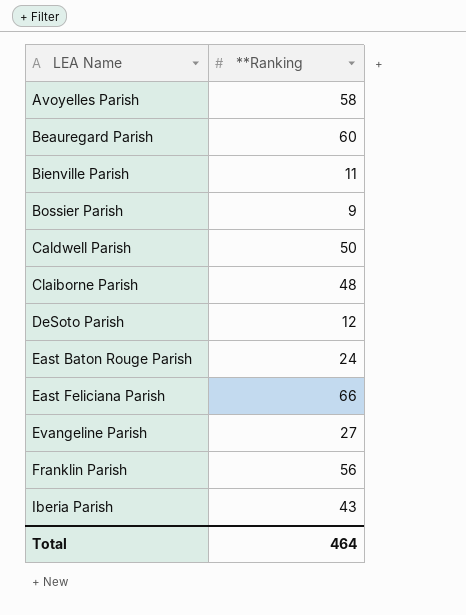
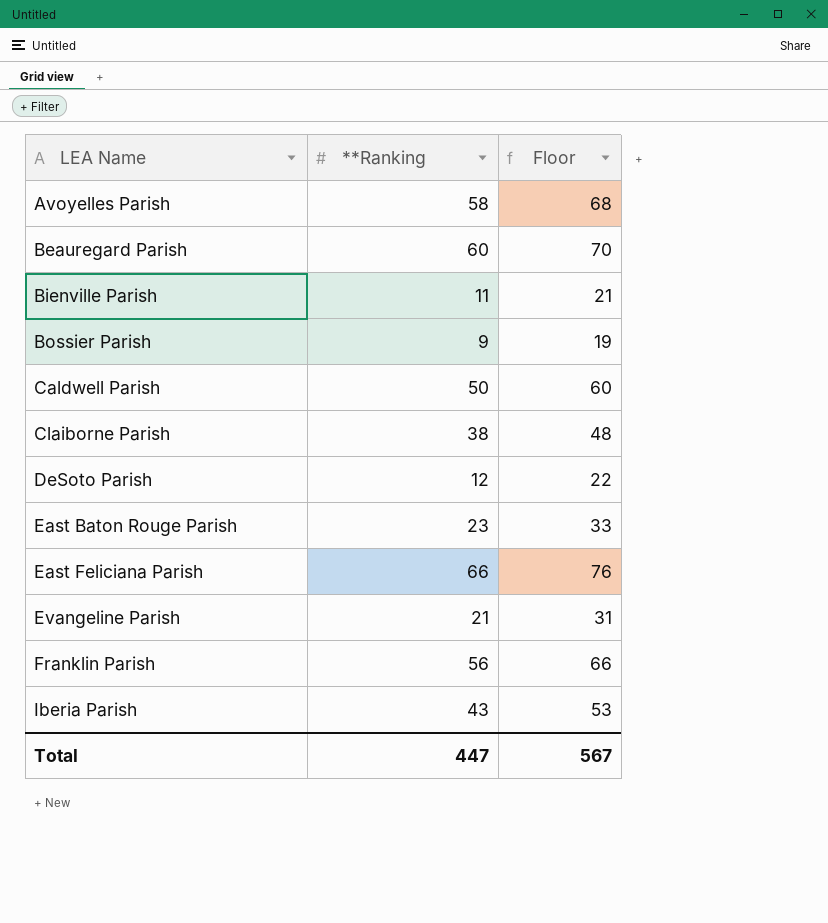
column Floor | formula: none -> [**Ranking] + 10
Claiborne Parish | **Ranking: 48 -> 38
East Baton Rouge Parish | **Ranking: 24 -> 23
Evangeline Parish | **Ranking: 27 -> 21
Total | **Ranking: 464 -> 447

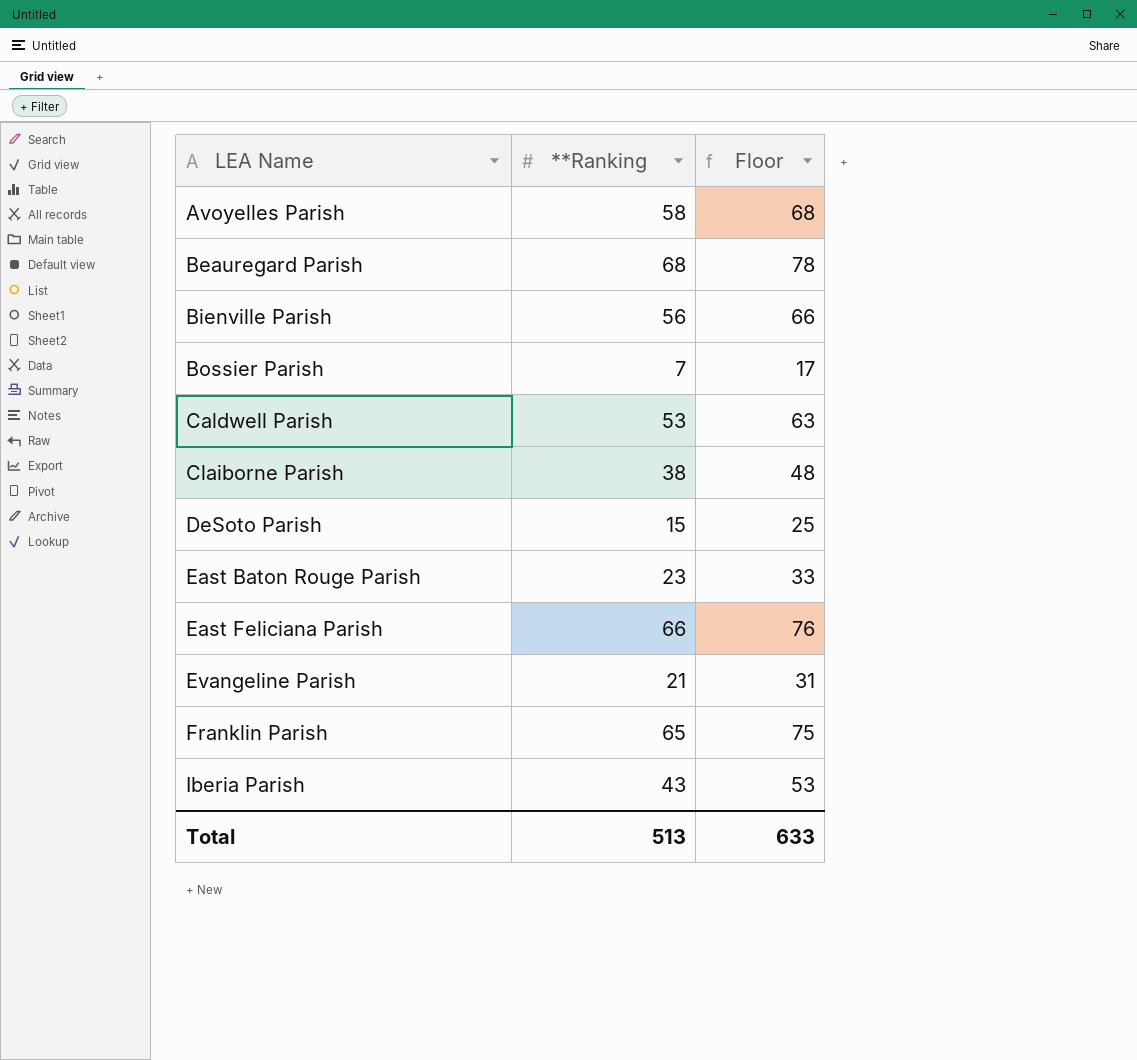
Beauregard Parish | **Ranking: 60 -> 68
Beauregard Parish | Floor: 70 -> 78
Bienville Parish | **Ranking: 11 -> 56
Bienville Parish | Floor: 21 -> 66
Bossier Parish | **Ranking: 9 -> 7
Bossier Parish | Floor: 19 -> 17
Caldwell Parish | **Ranking: 50 -> 53
Caldwell Parish | Floor: 60 -> 63
DeSoto Parish | **Ranking: 12 -> 15
DeSoto Parish | Floor: 22 -> 25
Franklin Parish | **Ranking: 56 -> 65
Franklin Parish | Floor: 66 -> 75
Total | **Ranking: 447 -> 513
Total | Floor: 567 -> 633

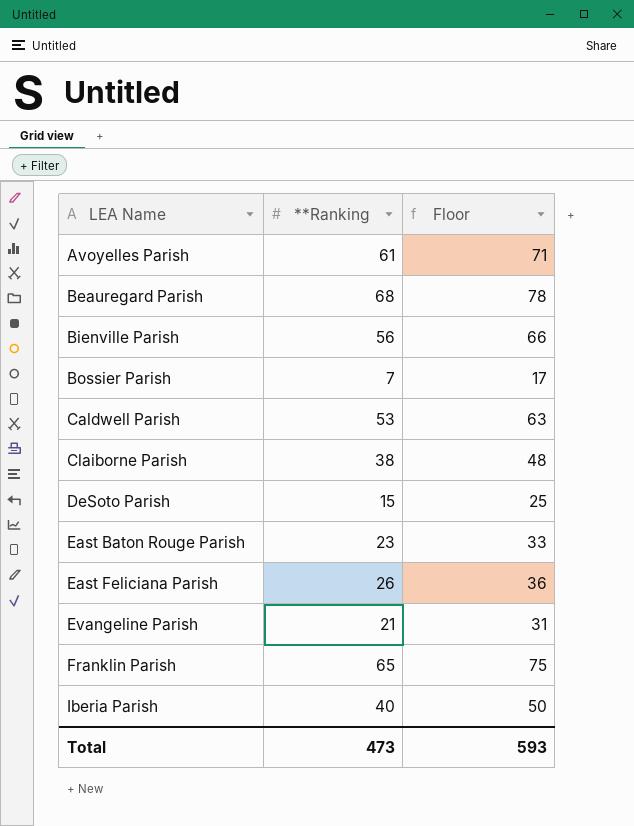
Avoyelles Parish | **Ranking: 58 -> 61
Avoyelles Parish | Floor: 68 -> 71
East Feliciana Parish | **Ranking: 66 -> 26
East Feliciana Parish | Floor: 76 -> 36
Iberia Parish | **Ranking: 43 -> 40
Iberia Parish | Floor: 53 -> 50
Total | **Ranking: 513 -> 473
Total | Floor: 633 -> 593

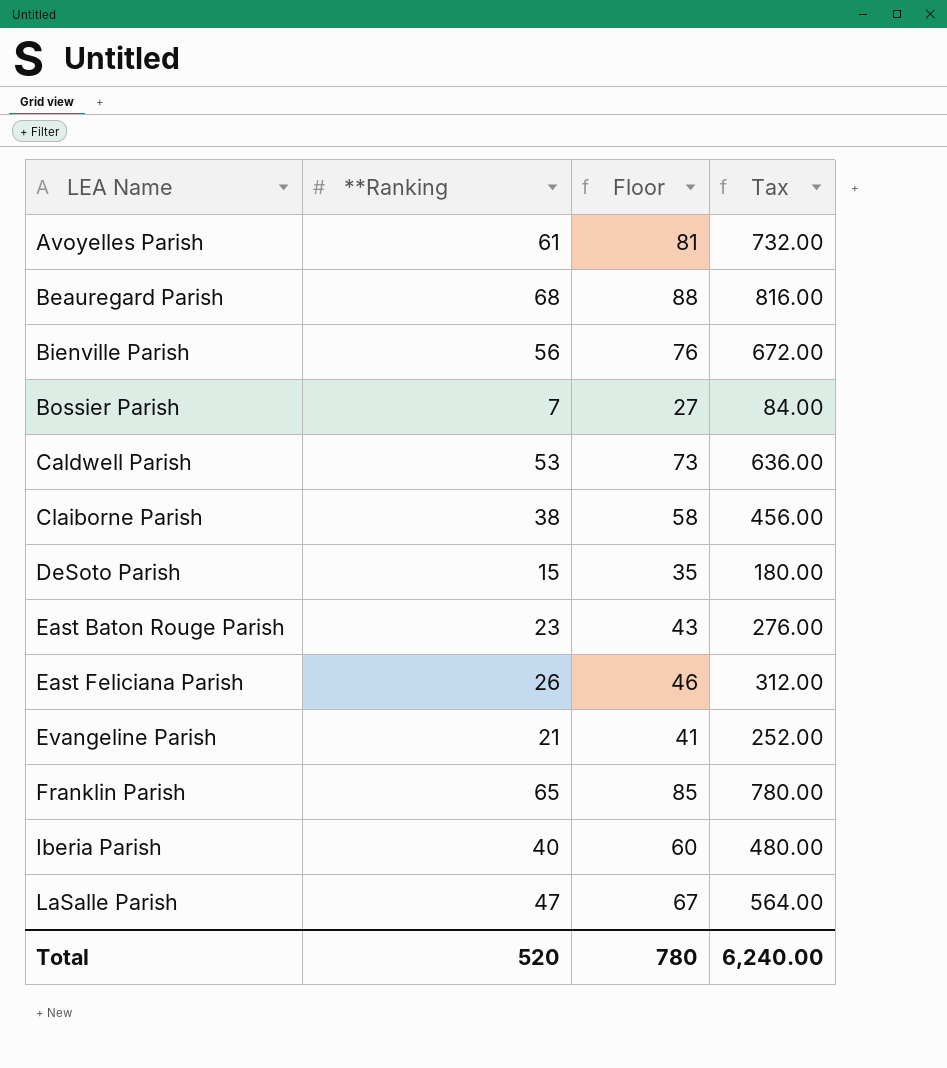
column Floor | formula: [**Ranking] + 10 -> [**Ranking] + 20
column Tax | formula: none -> [**Ranking] * 12
row LaSalle Parish: none -> 47 | 67 | 564.00
Total | **Ranking: 473 -> 520
Total | Floor: 593 -> 780

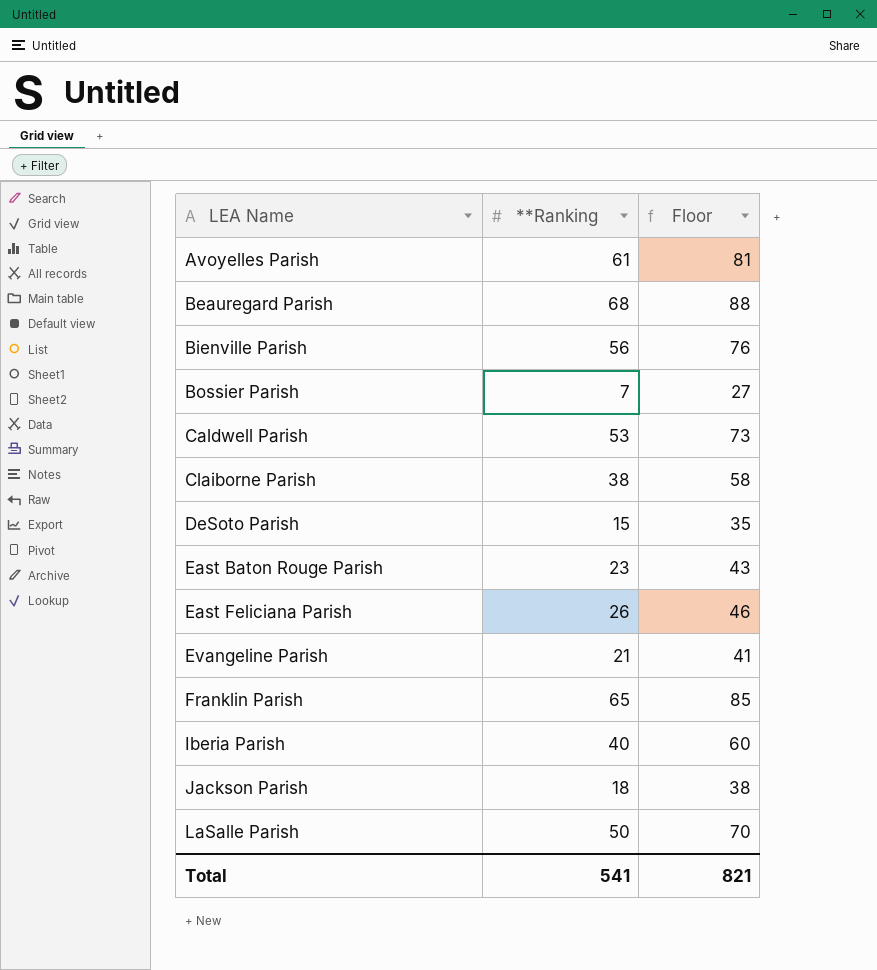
column Tax | formula: [**Ranking] * 12 -> none
row Jackson Parish: none -> 18 | 38
LaSalle Parish | **Ranking: 47 -> 50
LaSalle Parish | Floor: 67 -> 70
Total | **Ranking: 520 -> 541
Total | Floor: 780 -> 821

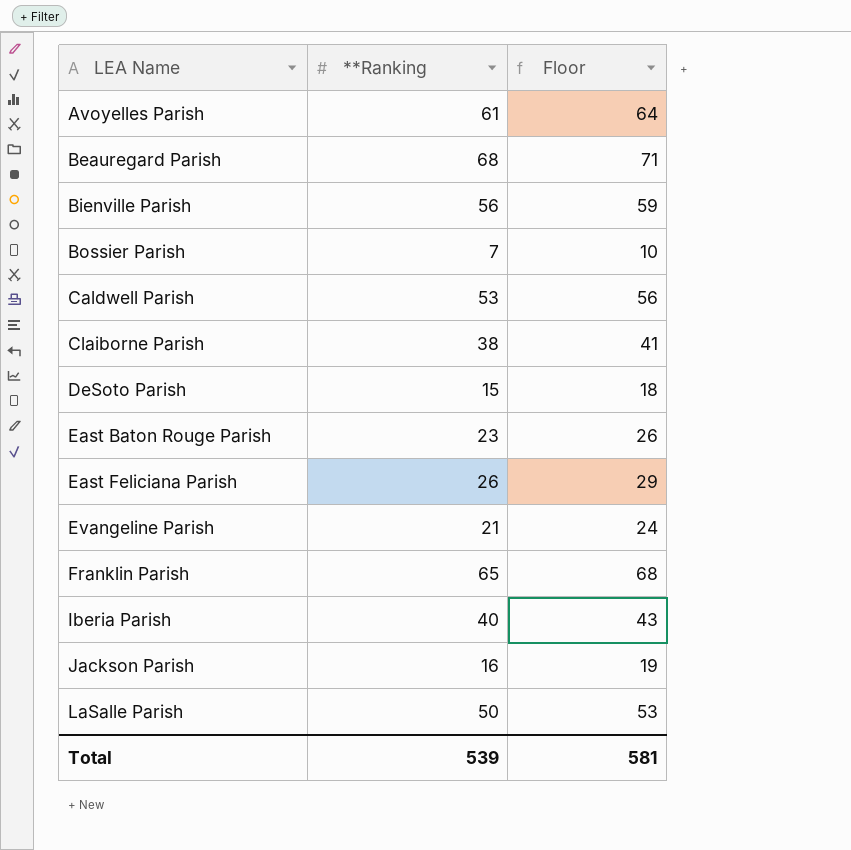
column Floor | formula: [**Ranking] + 20 -> [**Ranking] + 3
Jackson Parish | **Ranking: 18 -> 16
Total | **Ranking: 541 -> 539
Total | Floor: 821 -> 581

